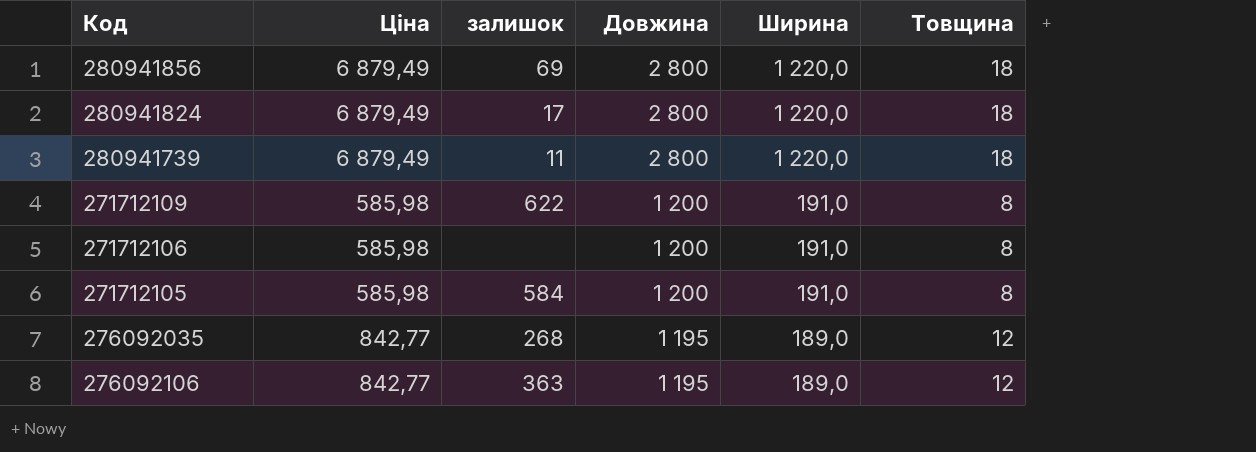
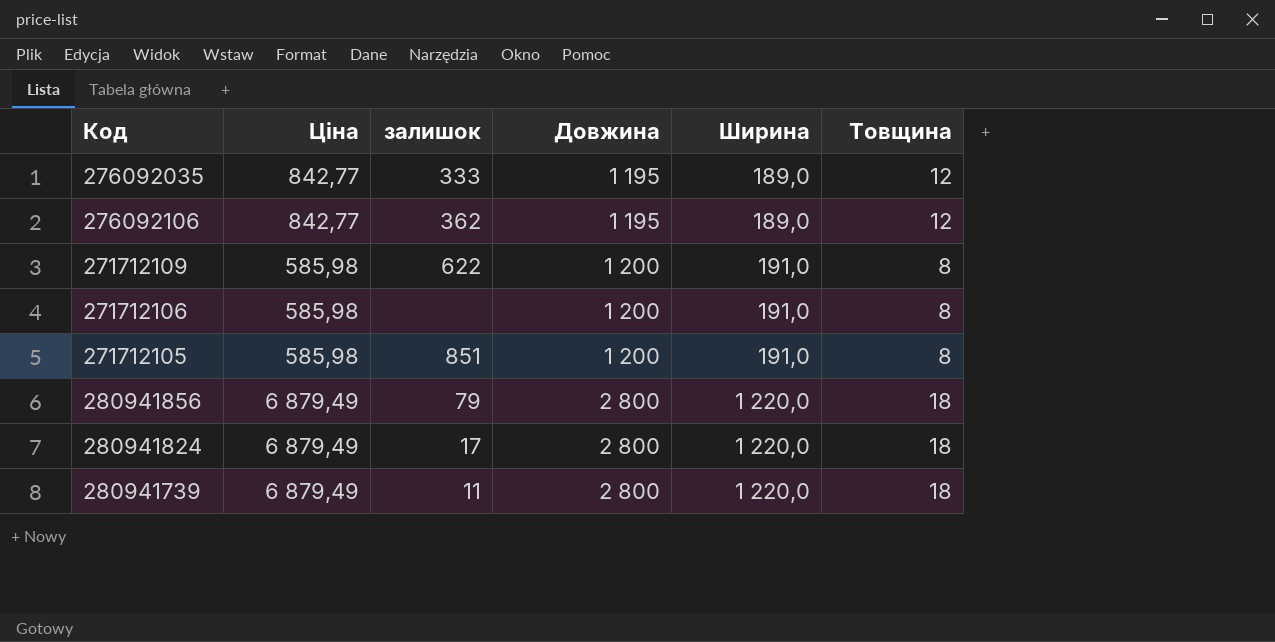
row order: Довжина descending -> Довжина ascending
276092035 | залишок: 268 -> 333
276092106 | залишок: 363 -> 362
271712105 | залишок: 584 -> 851
280941856 | залишок: 69 -> 79

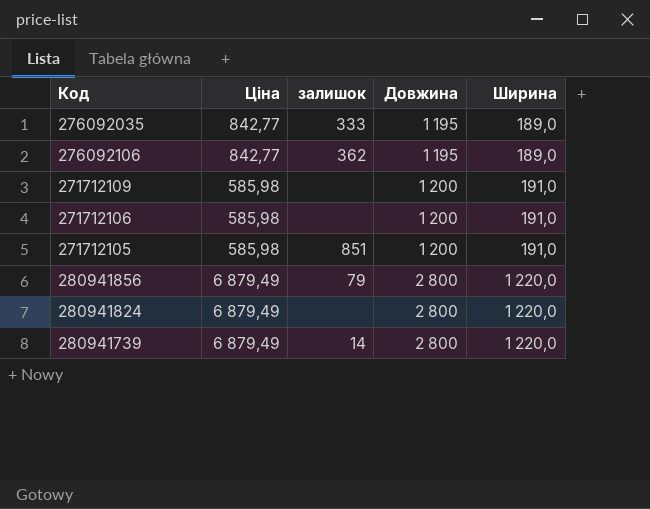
column Товщина | position: 6 -> none
271712109 | залишок: 622 -> none
280941824 | залишок: 17 -> none
280941739 | залишок: 11 -> 14

